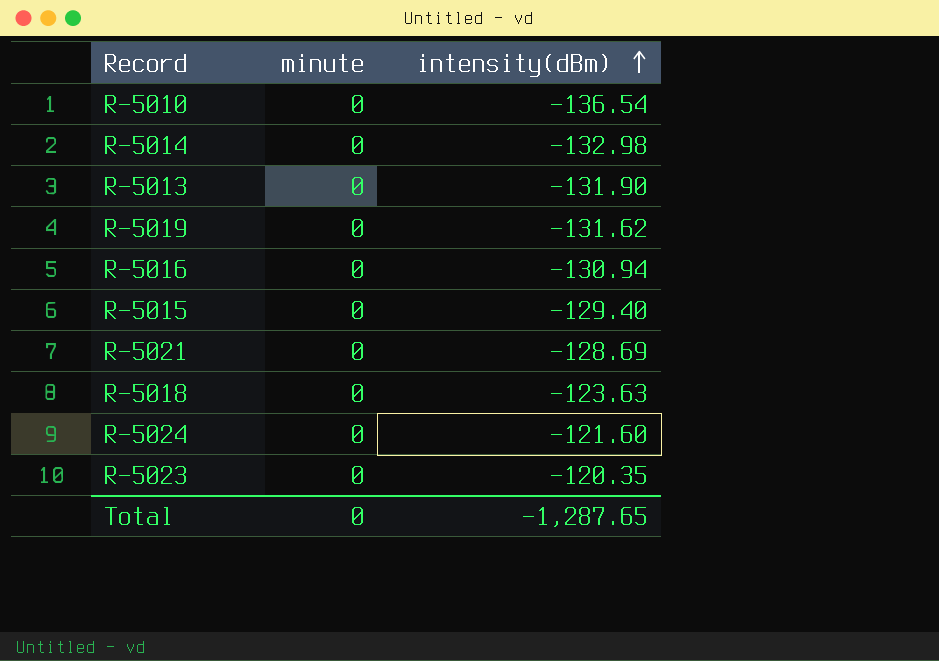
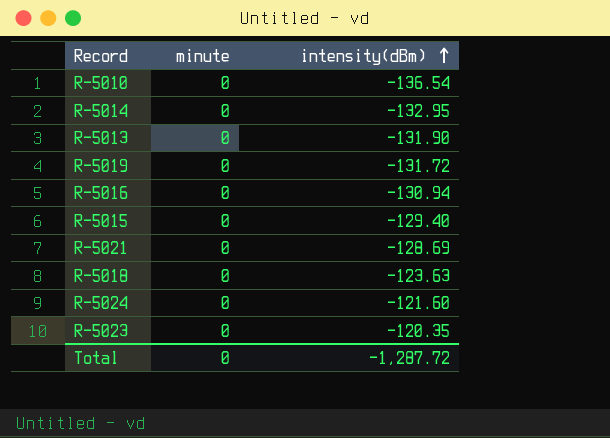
R-5014 | intensity(dBm): -132.98 -> -132.95
R-5019 | intensity(dBm): -131.62 -> -131.72
Total | intensity(dBm): -1,287.65 -> -1,287.72

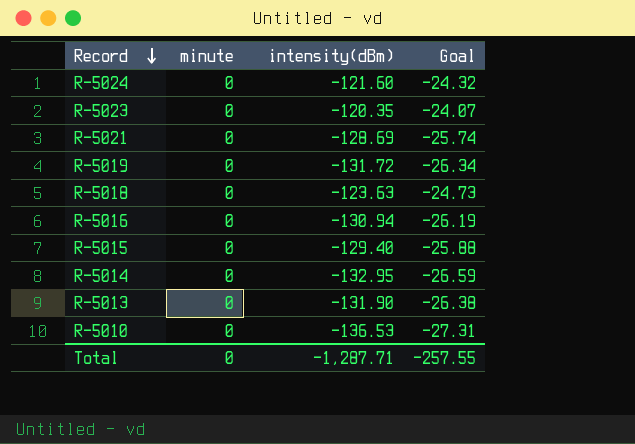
row order: intensity(dBm) ascending -> Record descending
column Goal | formula: none -> [intensity(dBm)] * 0.2
R-5010 | intensity(dBm): -136.54 -> -136.53
Total | intensity(dBm): -1,287.72 -> -1,287.71

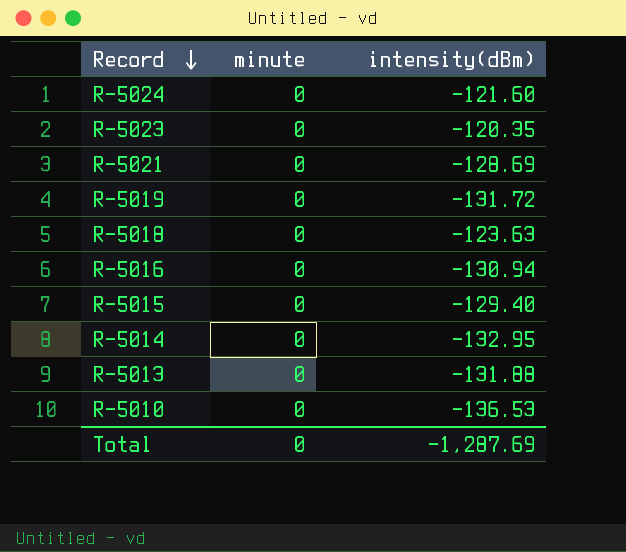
column Goal | formula: [intensity(dBm)] * 0.2 -> none
R-5013 | intensity(dBm): -131.90 -> -131.88
Total | intensity(dBm): -1,287.71 -> -1,287.69

